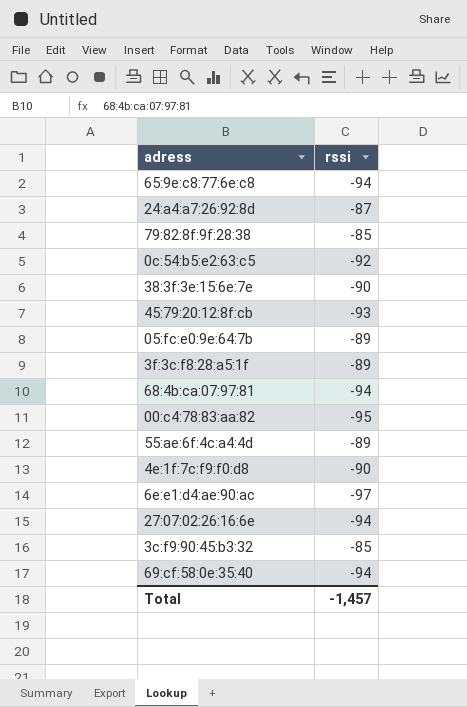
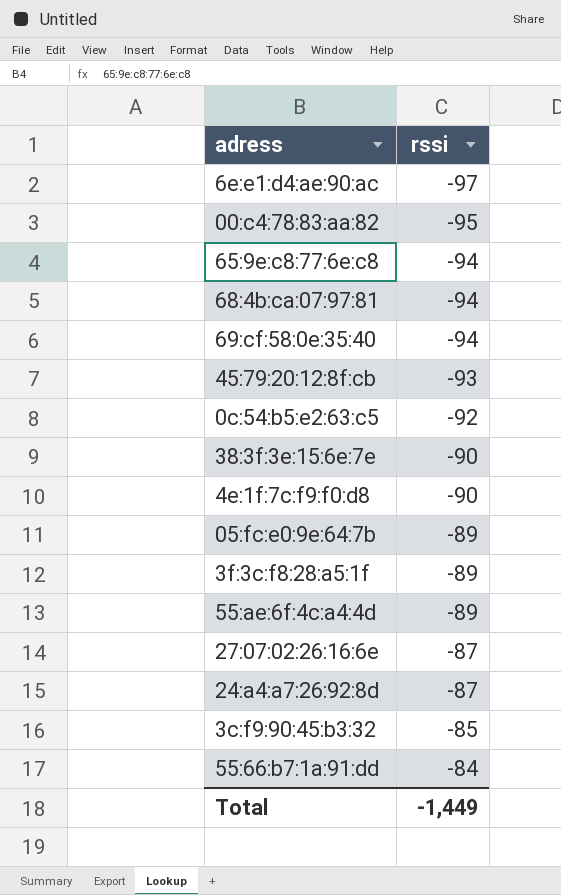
row order: none -> rssi ascending
row 79:82:8f:9f:28:38: -85 -> none
27:07:02:26:16:6e | rssi: -94 -> -87
row 55:66:b7:1a:91:dd: none -> -84
Total | rssi: -1,457 -> -1,449

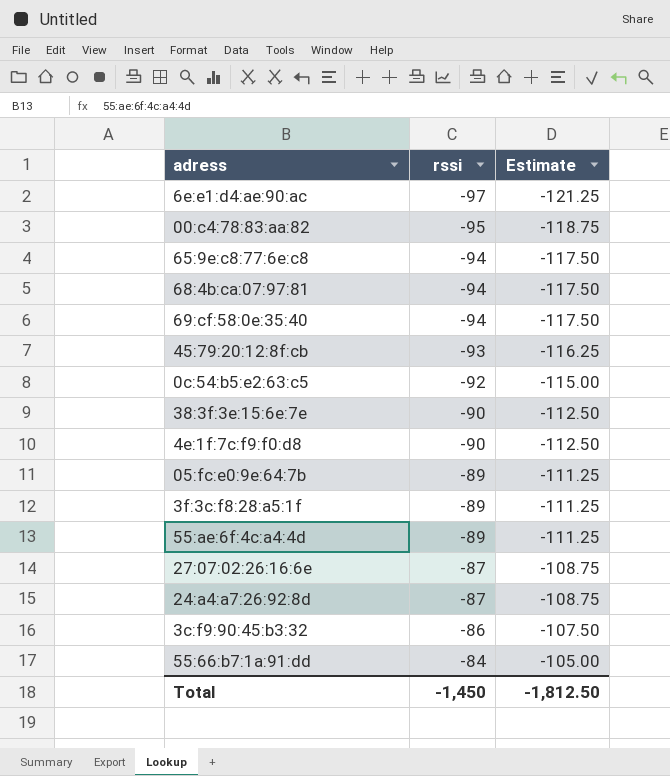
column Estimate | formula: none -> [rssi] * 1.25
3c:f9:90:45:b3:32 | rssi: -85 -> -86
Total | rssi: -1,449 -> -1,450

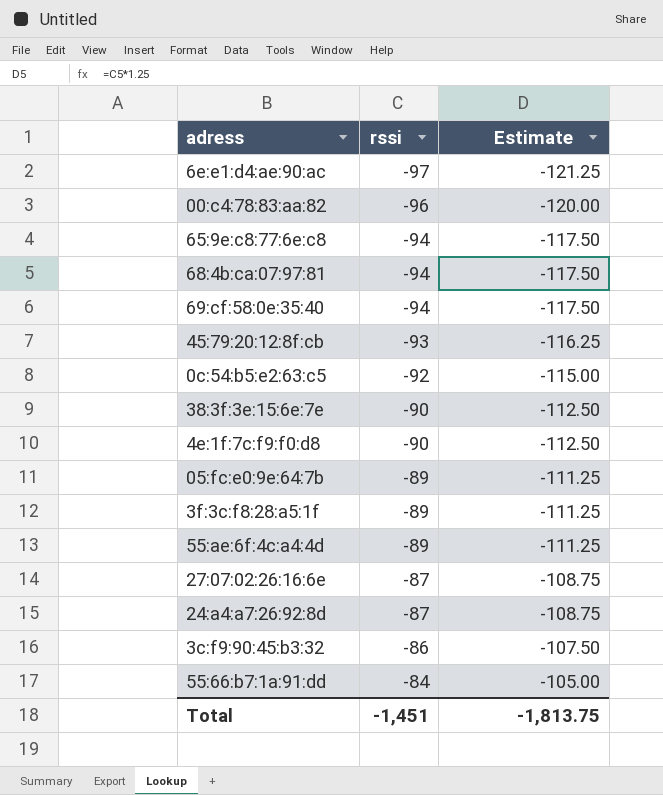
00:c4:78:83:aa:82 | rssi: -95 -> -96
00:c4:78:83:aa:82 | Estimate: -118.75 -> -120.00
Total | rssi: -1,450 -> -1,451
Total | Estimate: -1,812.50 -> -1,813.75

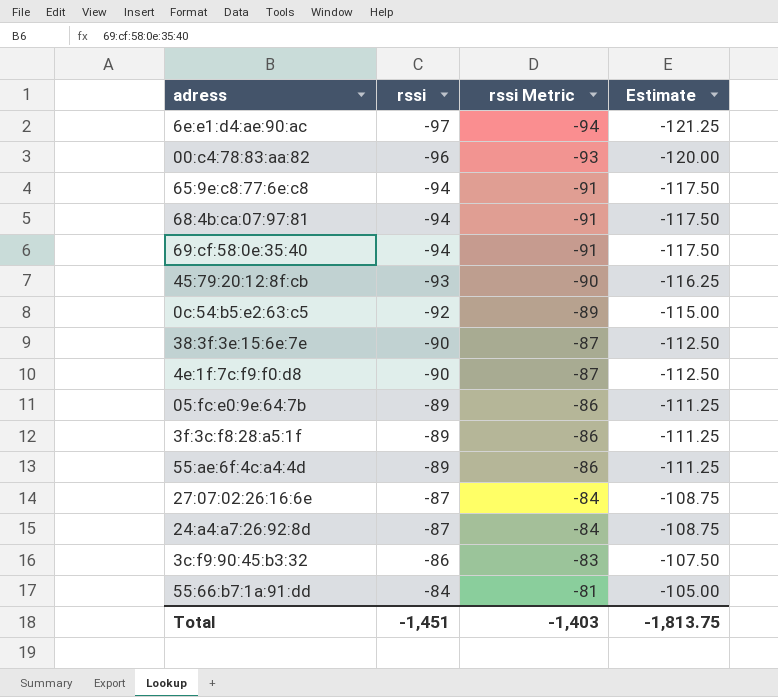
column rssi Metric | formula: none -> [rssi] + 3

